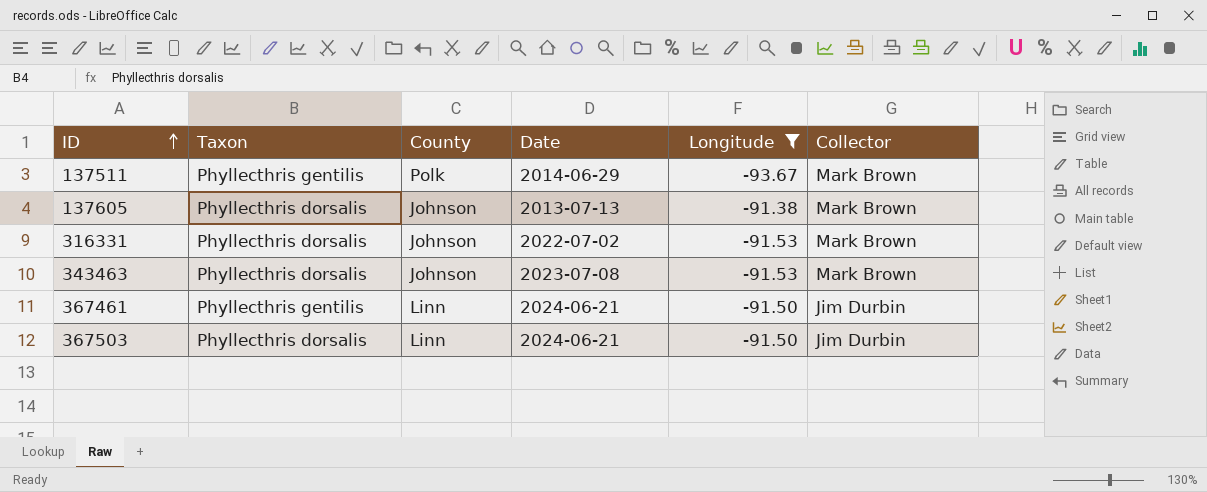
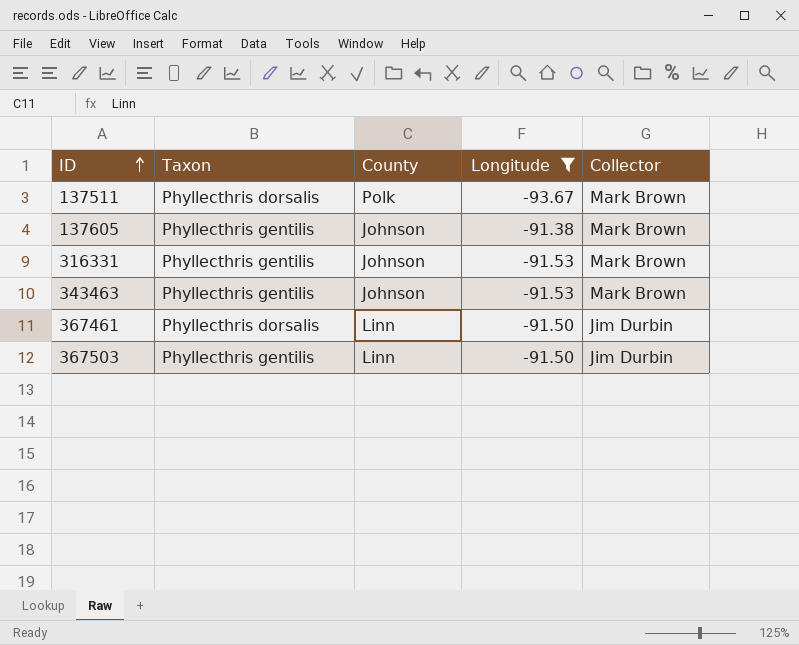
column Date | position: 4 -> none
137511 | Taxon: Phyllecthris gentilis -> Phyllecthris dorsalis
137605 | Taxon: Phyllecthris dorsalis -> Phyllecthris gentilis
316331 | Taxon: Phyllecthris dorsalis -> Phyllecthris gentilis
343463 | Taxon: Phyllecthris dorsalis -> Phyllecthris gentilis
367461 | Taxon: Phyllecthris gentilis -> Phyllecthris dorsalis
367503 | Taxon: Phyllecthris dorsalis -> Phyllecthris gentilis

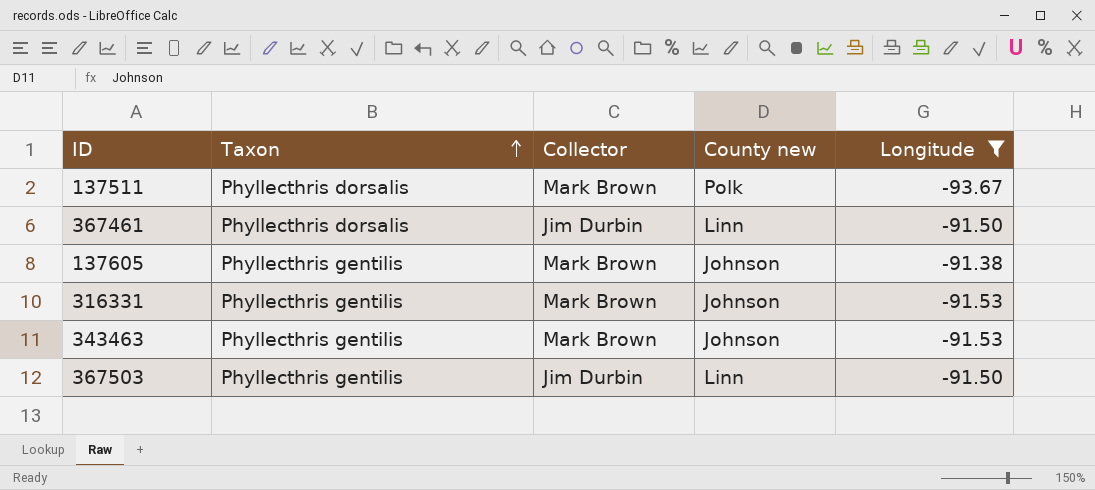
row order: ID ascending -> Taxon ascending
column Collector | position: 5 -> 3
column name: County -> County new

